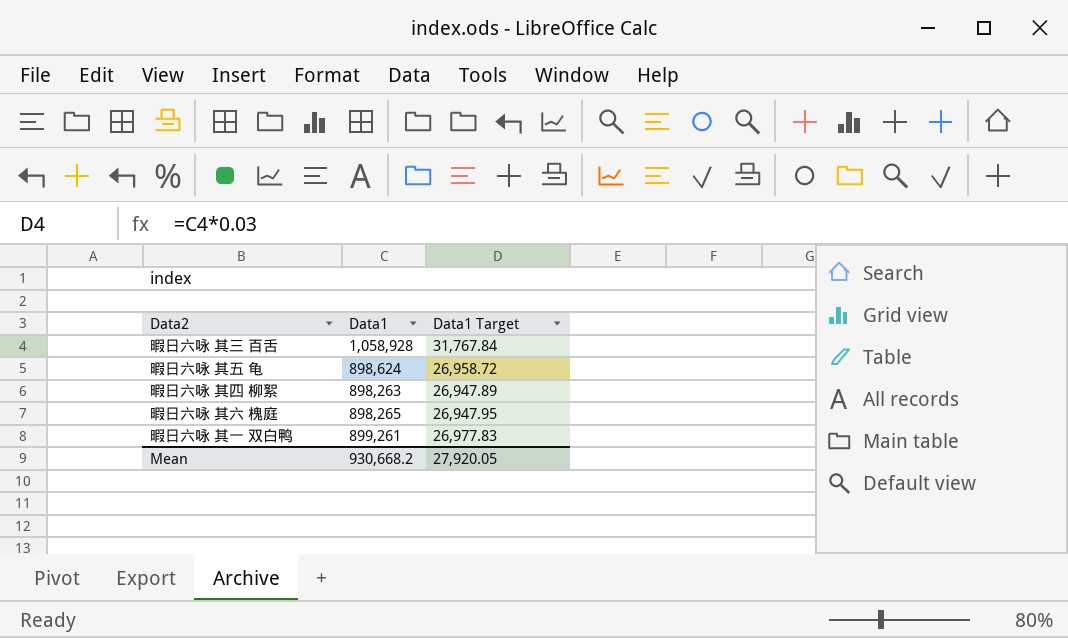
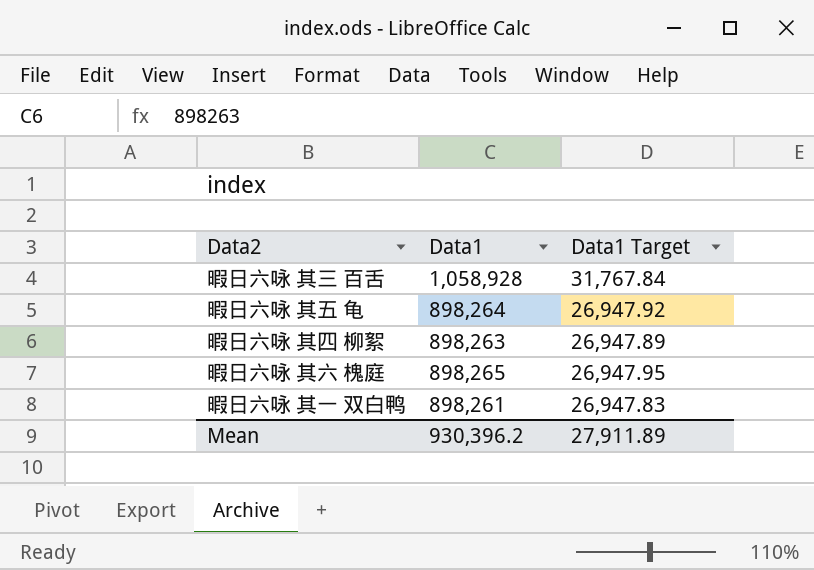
暇日六咏 其五 龟 | Data1: 898,624 -> 898,264
暇日六咏 其五 龟 | Data1 Target: 26,958.72 -> 26,947.92
暇日六咏 其一 双白鸭 | Data1: 899,261 -> 898,261
暇日六咏 其一 双白鸭 | Data1 Target: 26,977.83 -> 26,947.83
Mean | Data1: 930,668.2 -> 930,396.2
Mean | Data1 Target: 27,920.05 -> 27,911.89

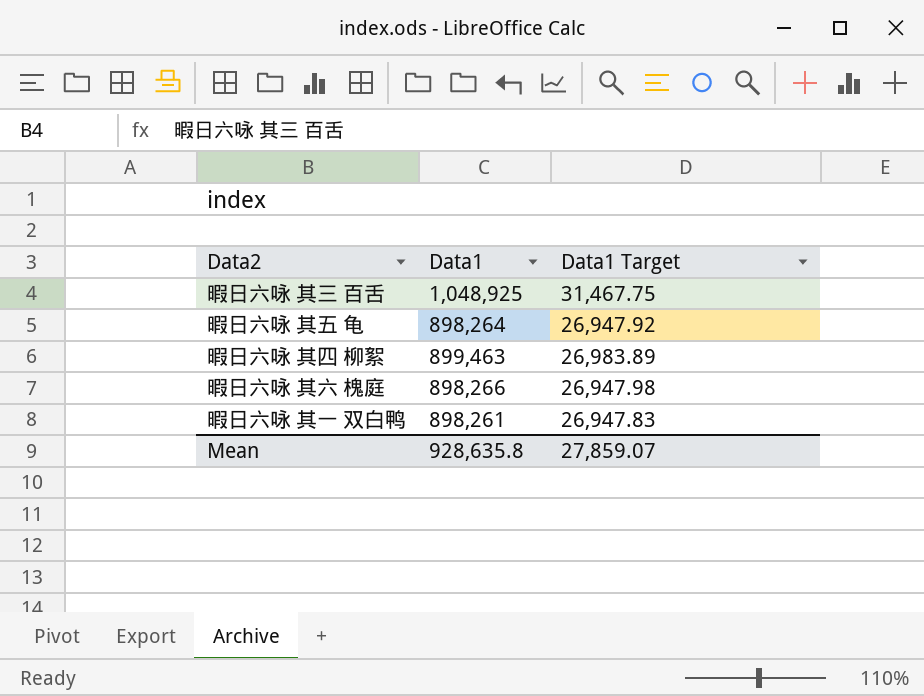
暇日六咏 其三 百舌 | Data1: 1,058,928 -> 1,048,925
暇日六咏 其三 百舌 | Data1 Target: 31,767.84 -> 31,467.75
暇日六咏 其四 柳絮 | Data1: 898,263 -> 899,463
暇日六咏 其四 柳絮 | Data1 Target: 26,947.89 -> 26,983.89
暇日六咏 其六 槐庭 | Data1: 898,265 -> 898,266
暇日六咏 其六 槐庭 | Data1 Target: 26,947.95 -> 26,947.98
Mean | Data1: 930,396.2 -> 928,635.8
Mean | Data1 Target: 27,911.89 -> 27,859.07

